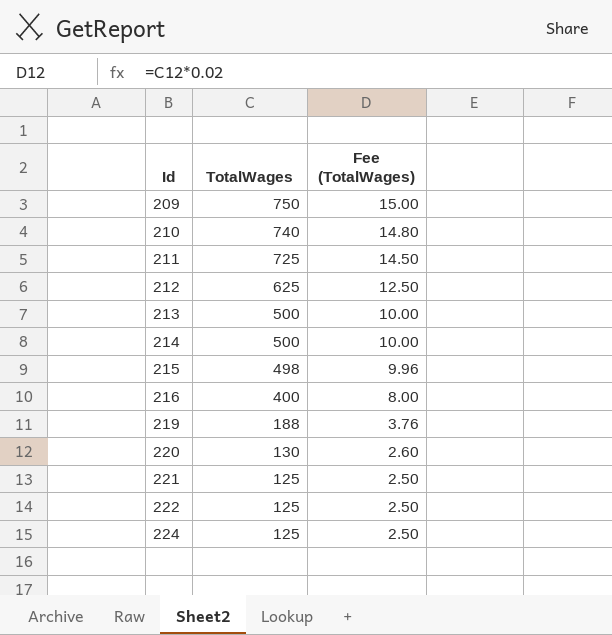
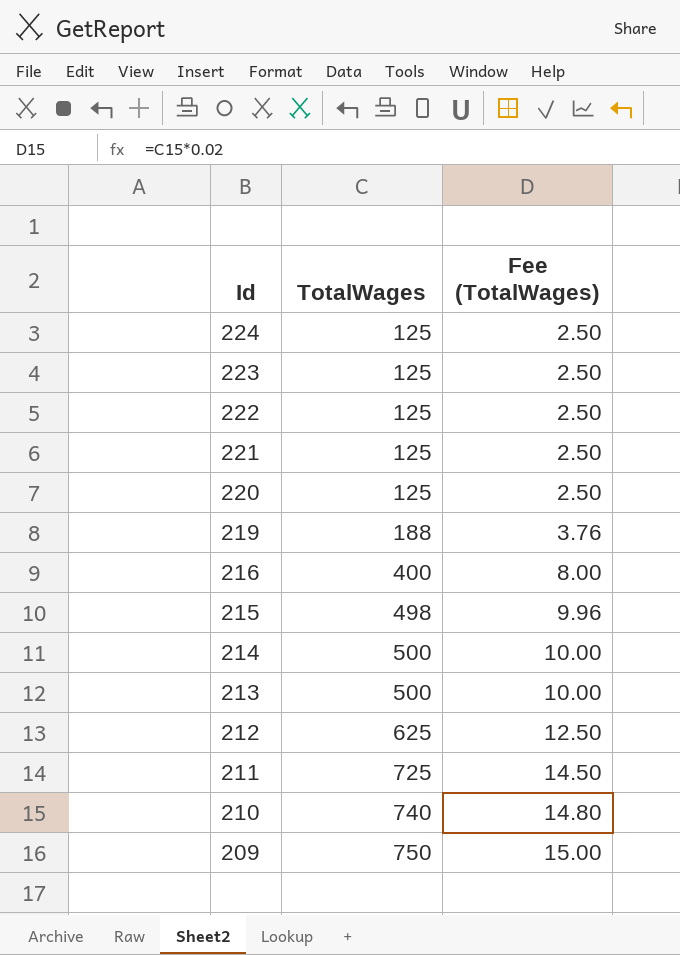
row order: Id ascending -> Id descending
row 223: none -> 125 | 2.50
220 | TotalWages: 130 -> 125
220 | Fee (TotalWages): 2.60 -> 2.50

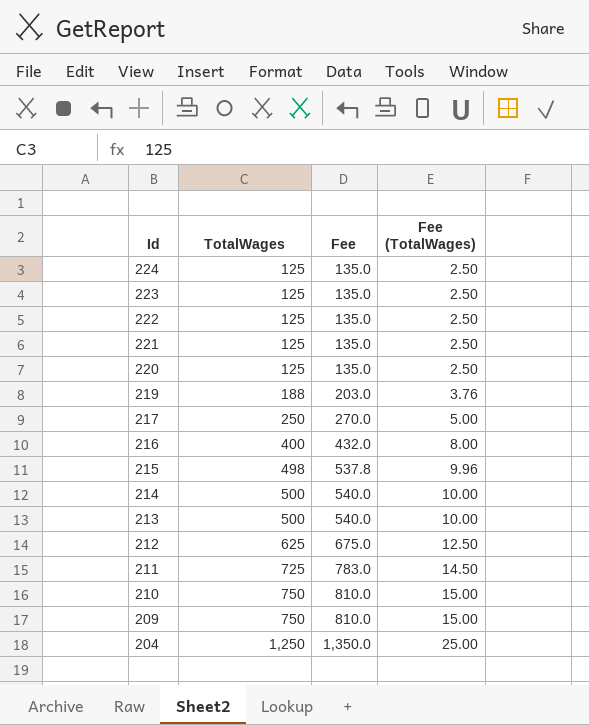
column Fee | formula: none -> [TotalWages] * 1.08
row 217: none -> 250 | 270.0 | 5.00
210 | TotalWages: 740 -> 750
210 | Fee (TotalWages): 14.80 -> 15.00
row 204: none -> 1,250 | 1,350.0 | 25.00

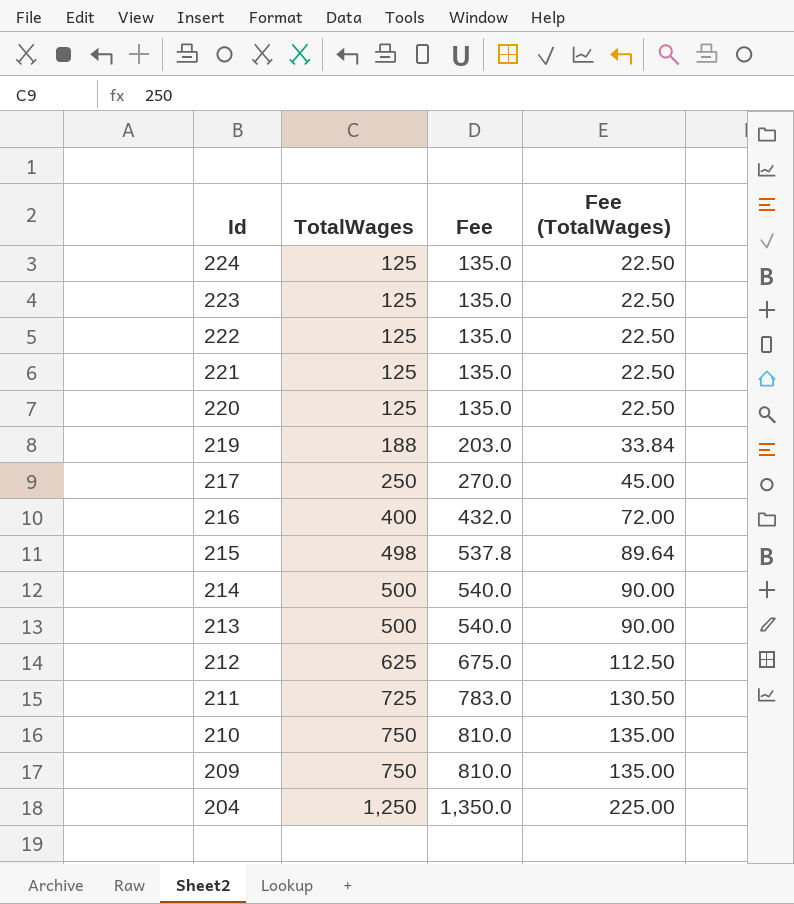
column Fee (TotalWages) | formula: [TotalWages] * 0.02 -> [TotalWages] * 0.18

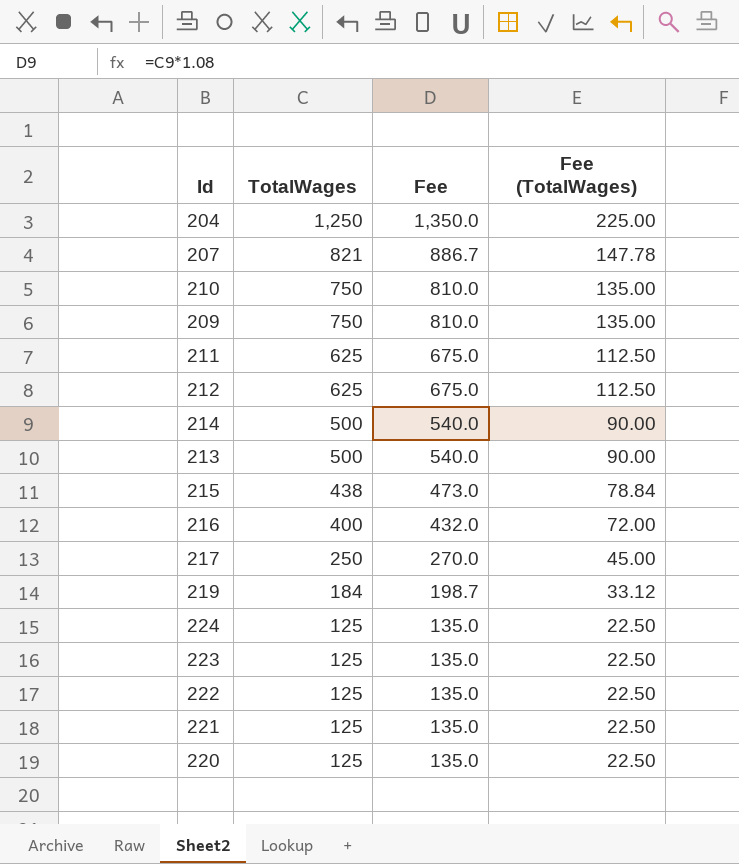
row order: Id descending -> TotalWages descending
row 207: none -> 821 | 886.7 | 147.78
211 | TotalWages: 725 -> 625
211 | Fee: 783.0 -> 675.0
211 | Fee (TotalWages): 130.50 -> 112.50
215 | TotalWages: 498 -> 438
215 | Fee: 537.8 -> 473.0
215 | Fee (TotalWages): 89.64 -> 78.84
219 | TotalWages: 188 -> 184
219 | Fee: 203.0 -> 198.7
219 | Fee (TotalWages): 33.84 -> 33.12

